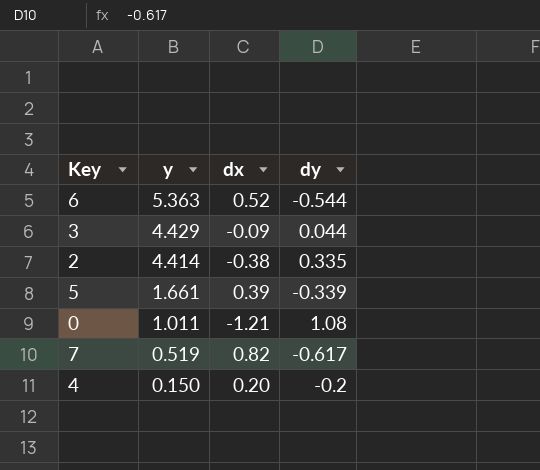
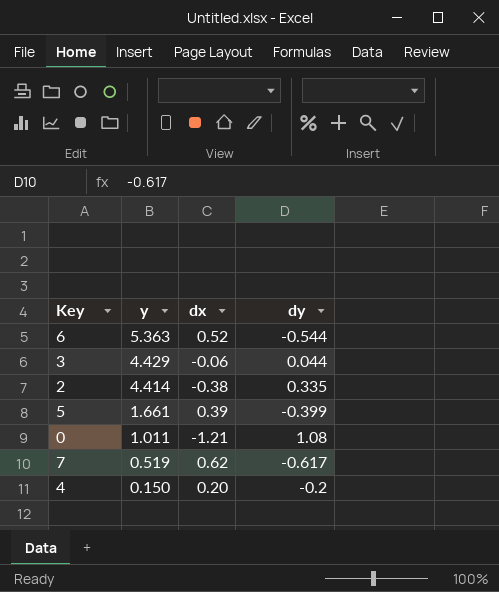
3 | dx: -0.09 -> -0.06
5 | dy: -0.339 -> -0.399
7 | dx: 0.82 -> 0.62

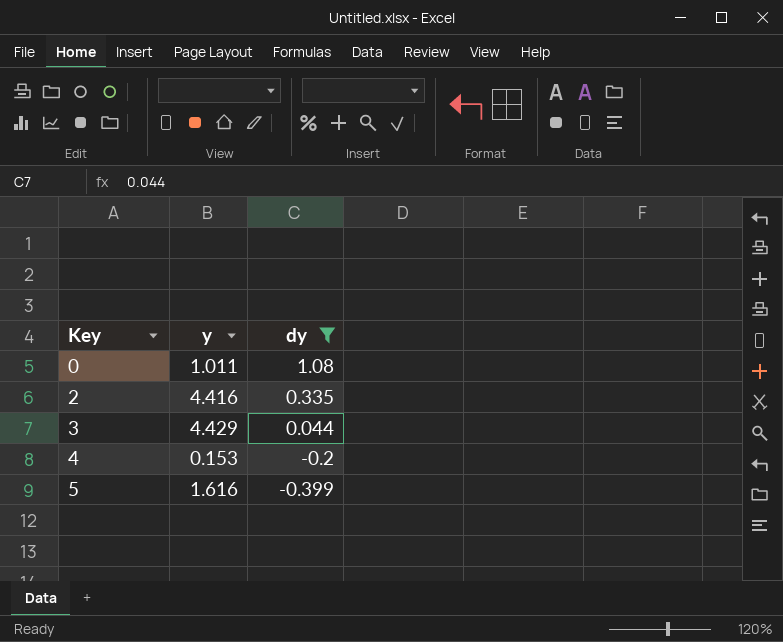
filter: none -> dy >= -0.399
row order: y descending -> Key ascending
column dx | position: 3 -> none
2 | y: 4.414 -> 4.416
4 | y: 0.150 -> 0.153
5 | y: 1.661 -> 1.616

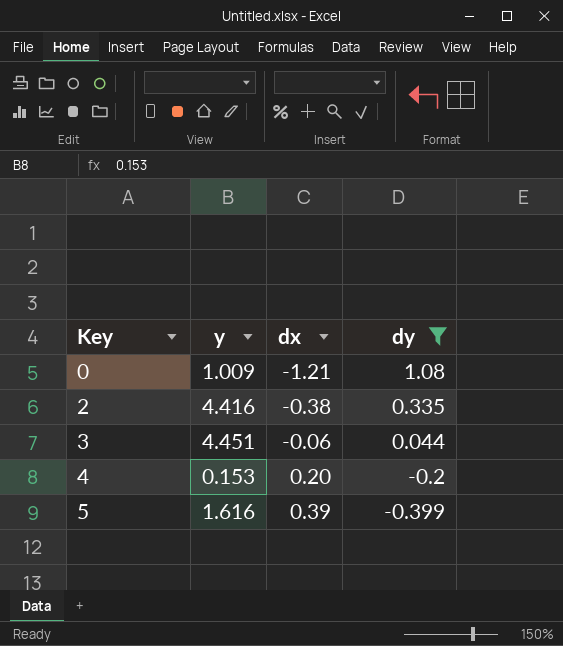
column dx | position: none -> 3
0 | y: 1.011 -> 1.009
3 | y: 4.429 -> 4.451

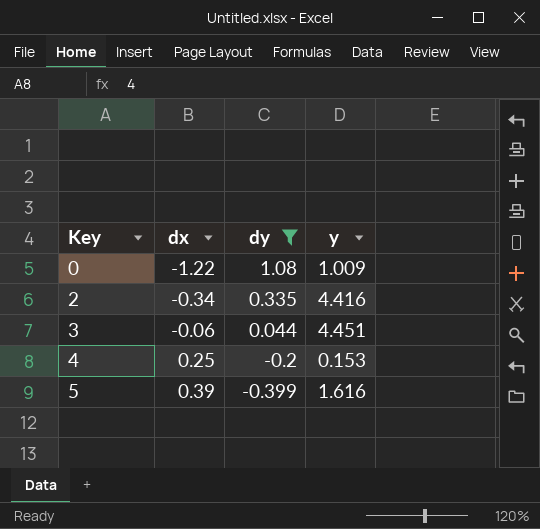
column y | position: 2 -> 4
0 | dx: -1.21 -> -1.22
2 | dx: -0.38 -> -0.34
4 | dx: 0.20 -> 0.25

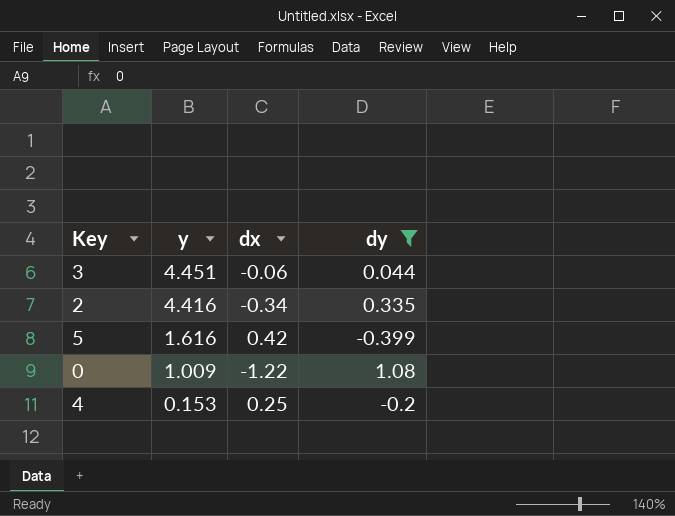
row order: Key ascending -> y descending
column y | position: 4 -> 2
5 | dx: 0.39 -> 0.42

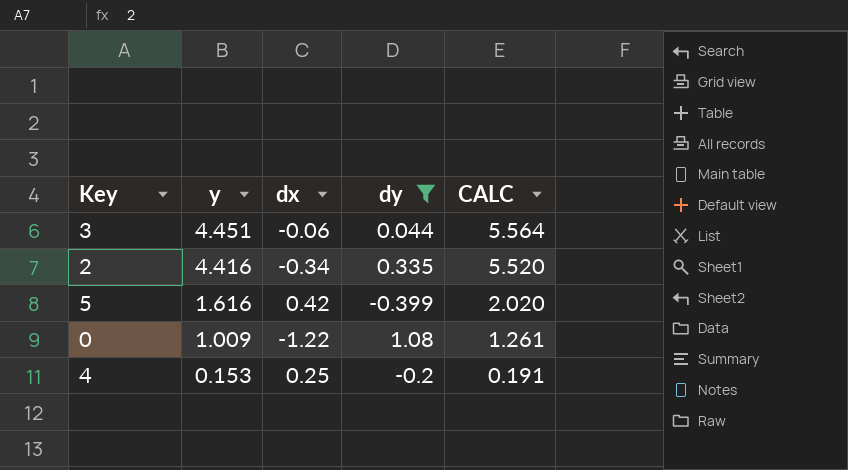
column CALC | formula: none -> [y] * 1.25

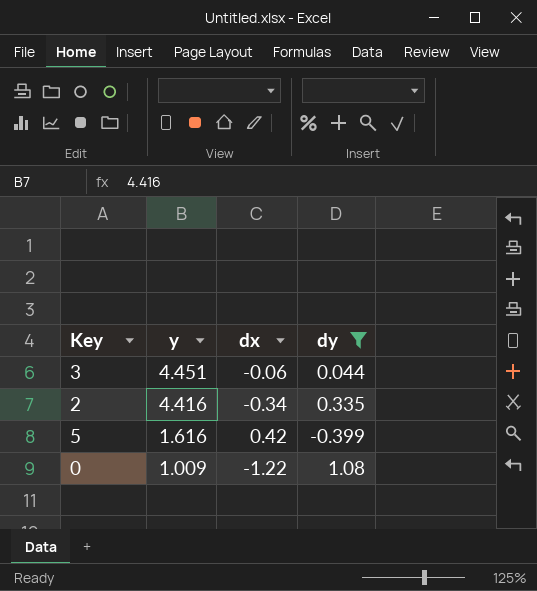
column CALC | formula: [y] * 1.25 -> none
row 4: 0.153 | 0.25 | -0.2 | 0.191 -> none

